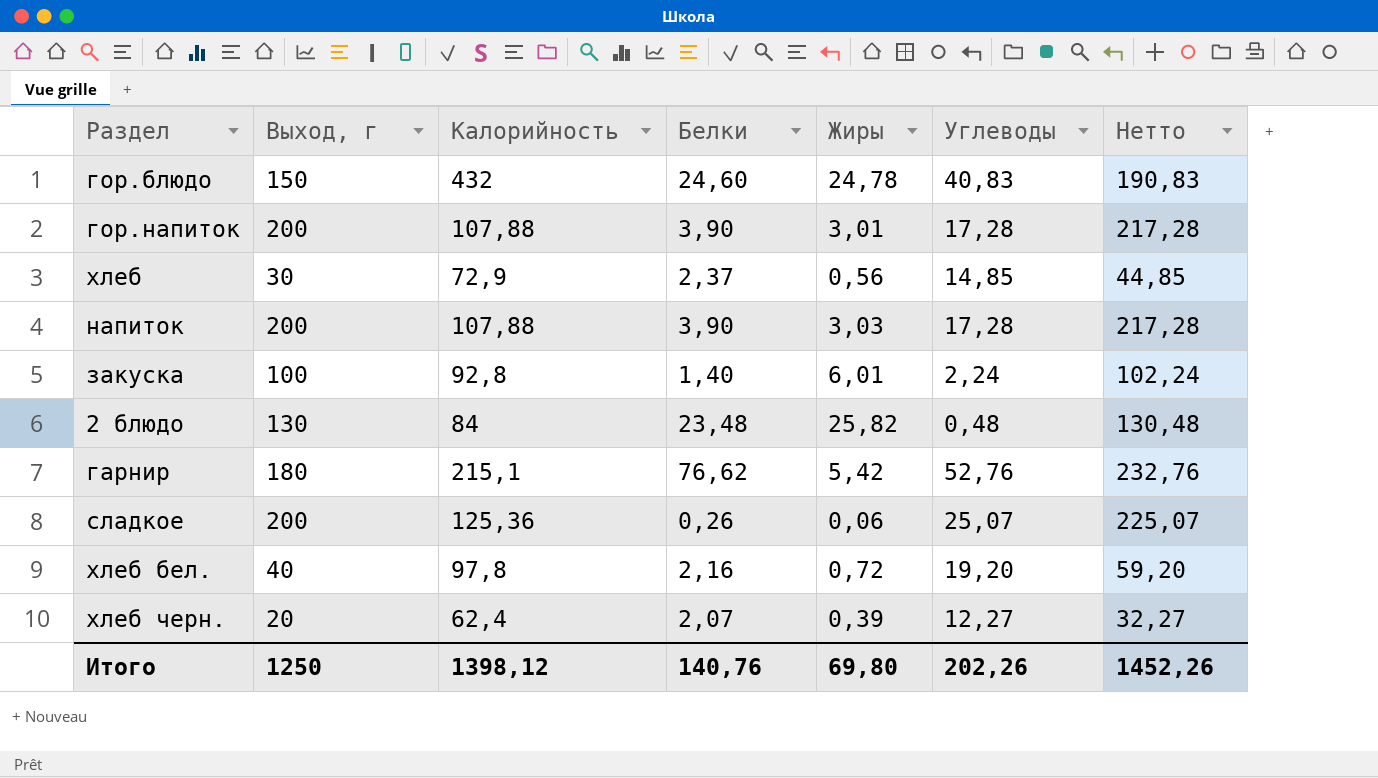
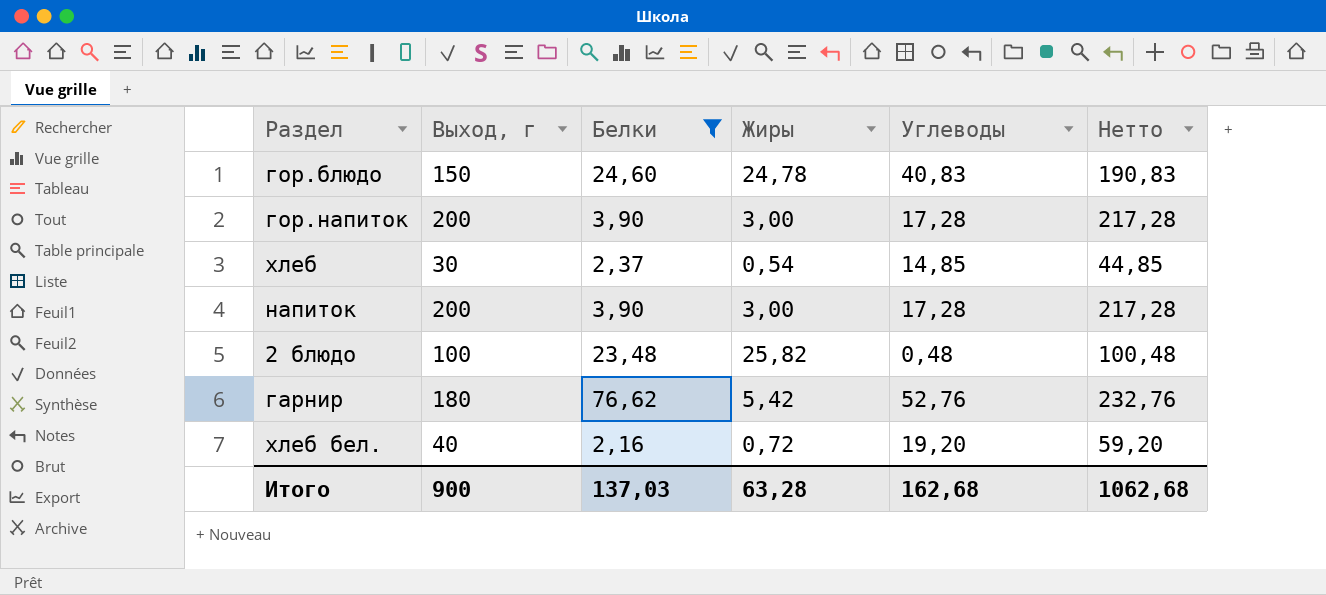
filter: none -> Белки >= 2,16
column Калорийность | position: 3 -> none
гор.напиток | Жиры: 3,01 -> 3,00
хлеб | Жиры: 0,56 -> 0,54
напиток | Жиры: 3,03 -> 3,00
2 блюдо | Выход, г: 130 -> 100
2 блюдо | Нетто: 130,48 -> 100,48
Итого | Выход, г: 1250 -> 900
Итого | Белки: 140,76 -> 137,03
Итого | Жиры: 69,80 -> 63,28
Итого | Углеводы: 202,26 -> 162,68
Итого | Нетто: 1452,26 -> 1062,68

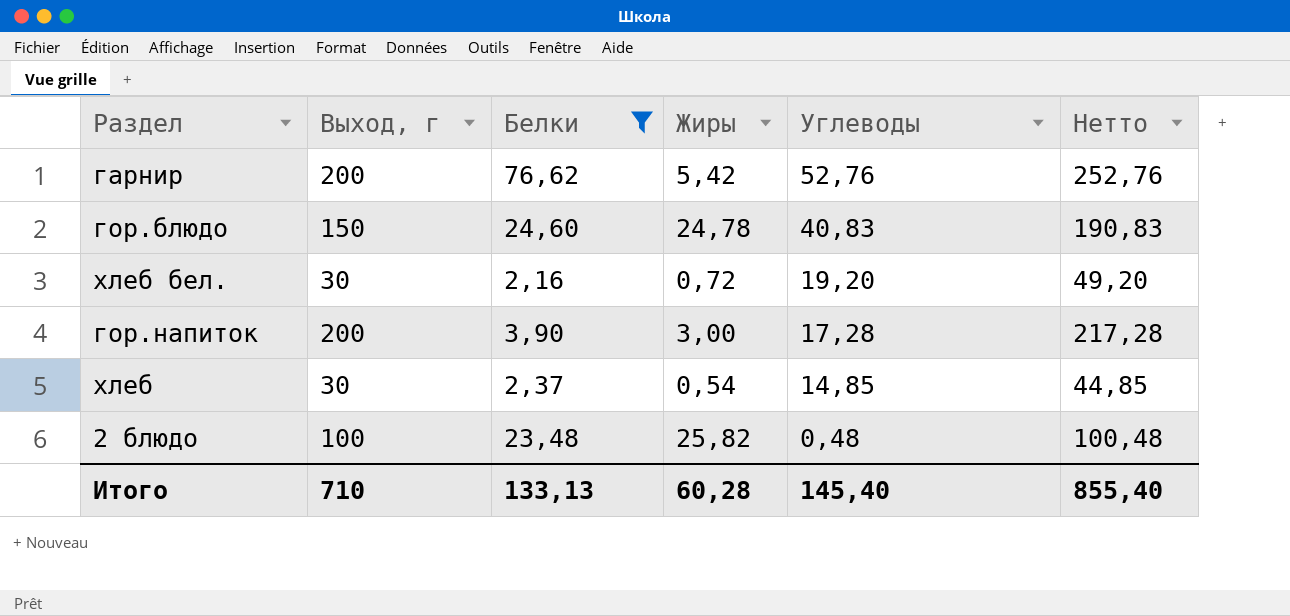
row order: none -> Углеводы descending
row напиток: 200 | 3,90 | 3,00 | 17,28 | 217,28 -> none
гарнир | Выход, г: 180 -> 200
гарнир | Нетто: 232,76 -> 252,76
хлеб бел. | Выход, г: 40 -> 30
хлеб бел. | Нетто: 59,20 -> 49,20
Итого | Выход, г: 900 -> 710
Итого | Белки: 137,03 -> 133,13
Итого | Жиры: 63,28 -> 60,28
Итого | Углеводы: 162,68 -> 145,40
Итого | Нетто: 1062,68 -> 855,40

